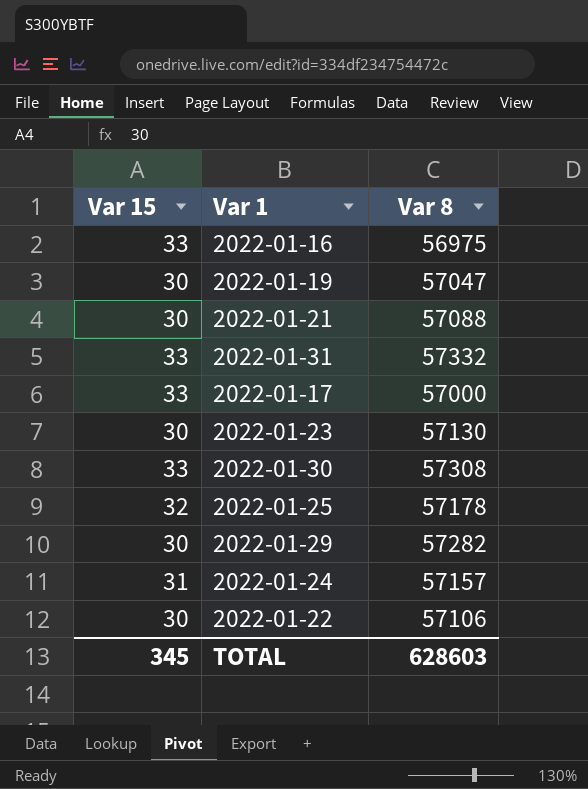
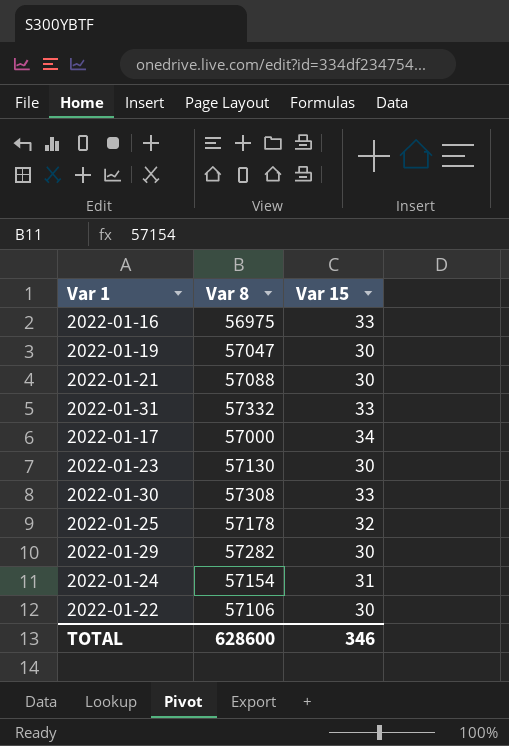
column Var 15 | position: 1 -> 3
2022-01-17 | Var 15: 33 -> 34
2022-01-24 | Var 8: 57157 -> 57154
TOTAL | Var 8: 628603 -> 628600
TOTAL | Var 15: 345 -> 346

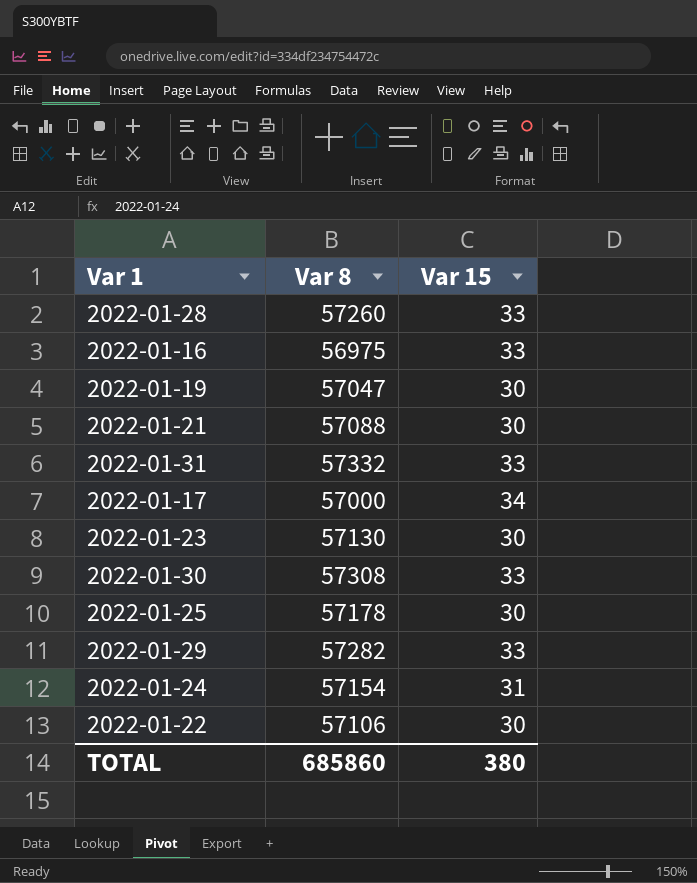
row 2022-01-28: none -> 57260 | 33
2022-01-25 | Var 15: 32 -> 30
2022-01-29 | Var 15: 30 -> 33
TOTAL | Var 8: 628600 -> 685860
TOTAL | Var 15: 346 -> 380

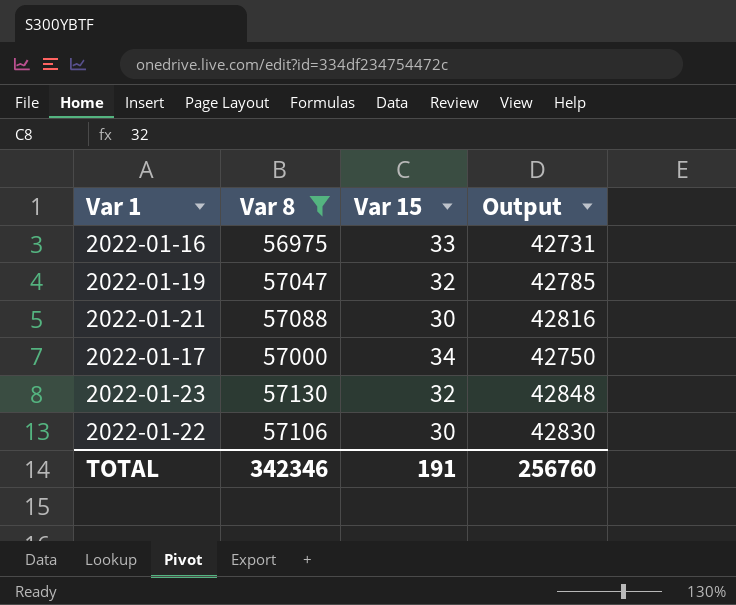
filter: none -> Var 8 <= 57130
column Output | formula: none -> [Var 8] * 0.75
2022-01-19 | Var 15: 30 -> 32
2022-01-23 | Var 15: 30 -> 32
TOTAL | Var 8: 685860 -> 342346
TOTAL | Var 15: 380 -> 191

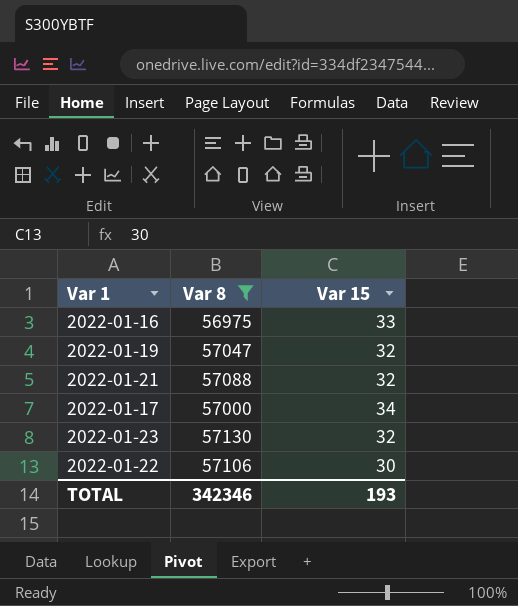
column Output | formula: [Var 8] * 0.75 -> none
2022-01-21 | Var 15: 30 -> 32
TOTAL | Var 15: 191 -> 193

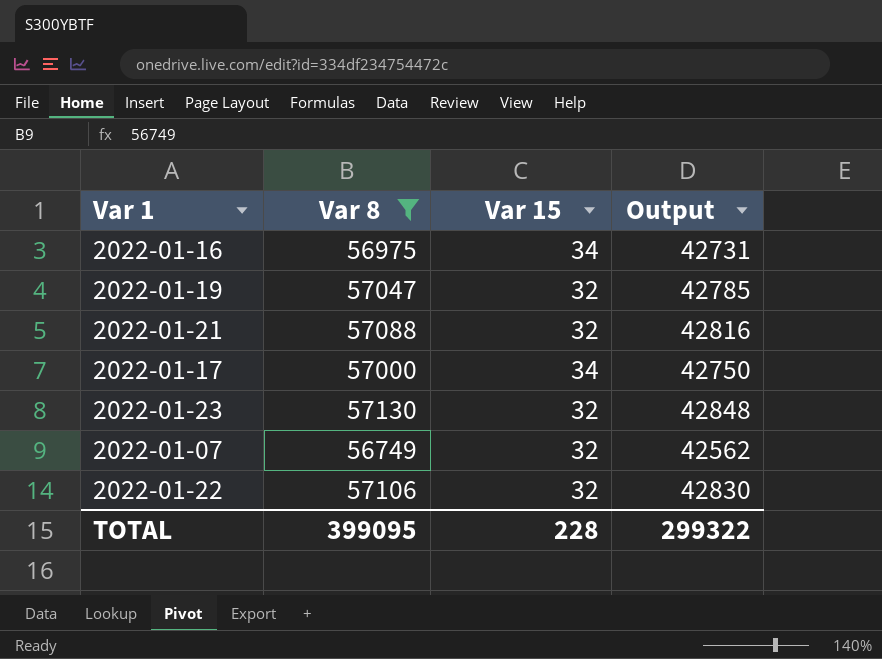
column Output | formula: none -> [Var 8] * 0.75
2022-01-16 | Var 15: 33 -> 34
row 2022-01-07: none -> 56749 | 32 | 42562
2022-01-22 | Var 15: 30 -> 32
TOTAL | Var 8: 342346 -> 399095
TOTAL | Var 15: 193 -> 228

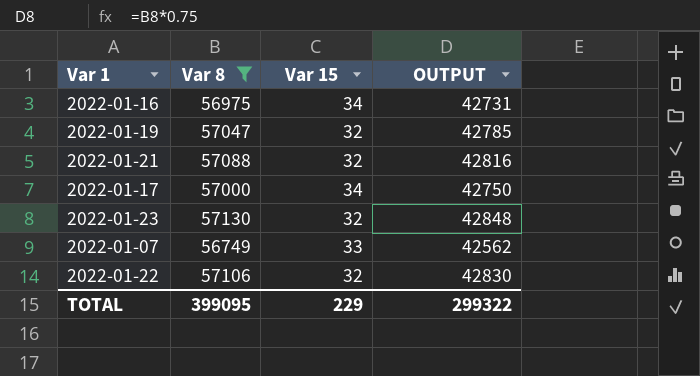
column name: Output -> OUTPUT
2022-01-07 | Var 15: 32 -> 33
TOTAL | Var 15: 228 -> 229

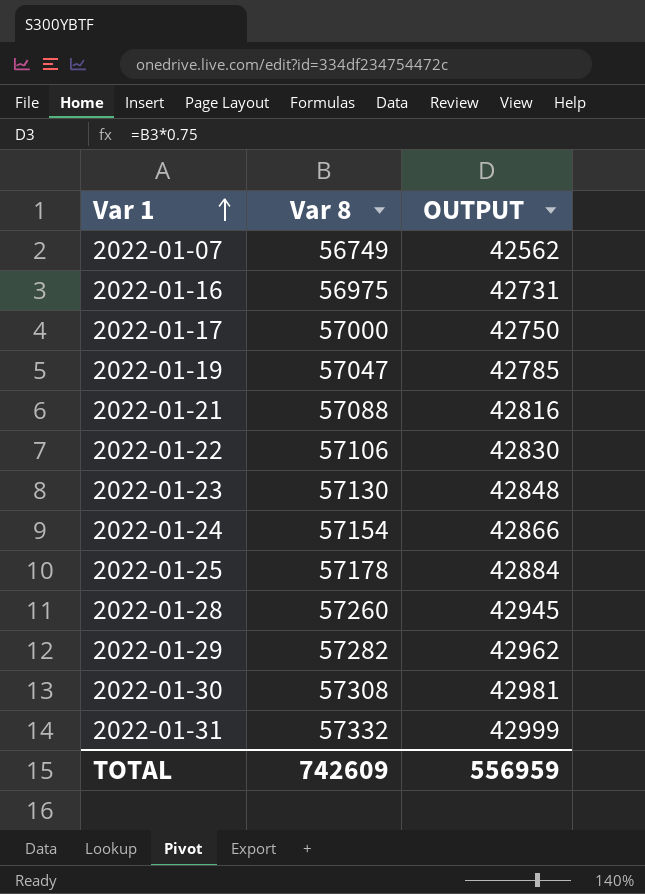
filter: Var 8 <= 57130 -> none
row order: none -> Var 1 ascending
column Var 15 | position: 3 -> none
TOTAL | Var 8: 399095 -> 742609
TOTAL | OUTPUT: 299322 -> 556959

